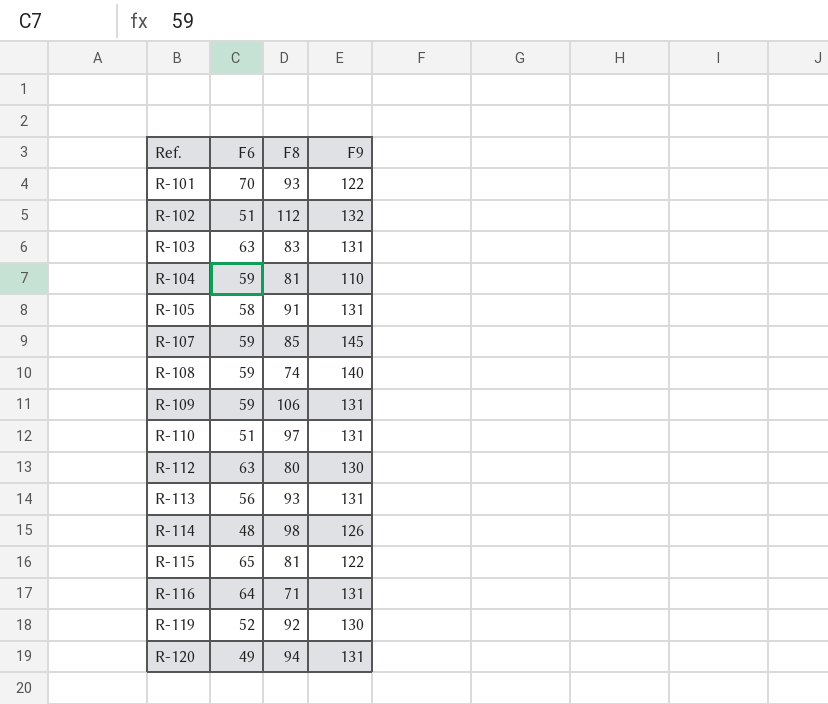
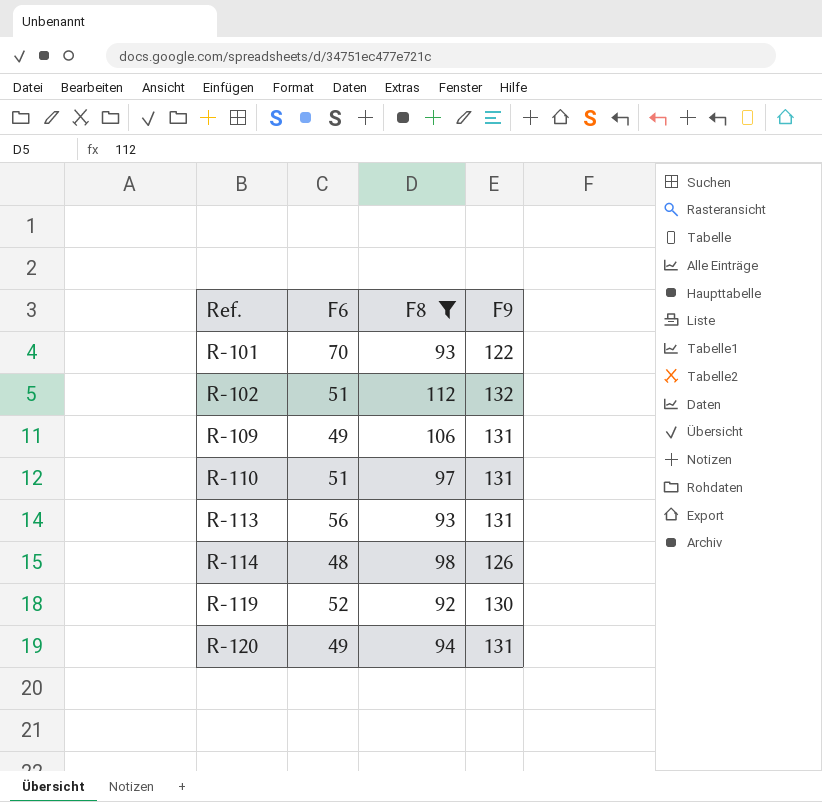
filter: none -> F8 >= 92
R-109 | F6: 59 -> 49

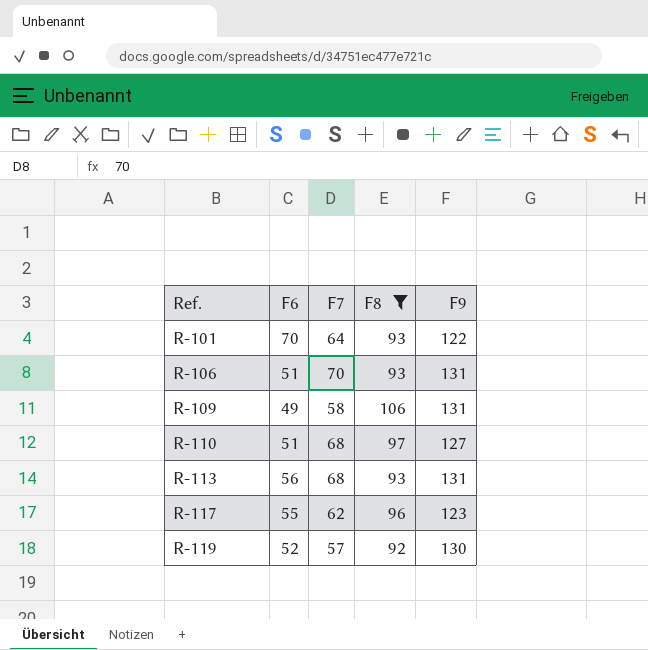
column F7 | position: none -> 3
row R-102: 51 | 112 | 132 -> none
row R-114: 48 | 98 | 126 -> none
row R-120: 49 | 94 | 131 -> none
row R-106: none -> 51 | 70 | 93 | 131
R-110 | F9: 131 -> 127
row R-117: none -> 55 | 62 | 96 | 123

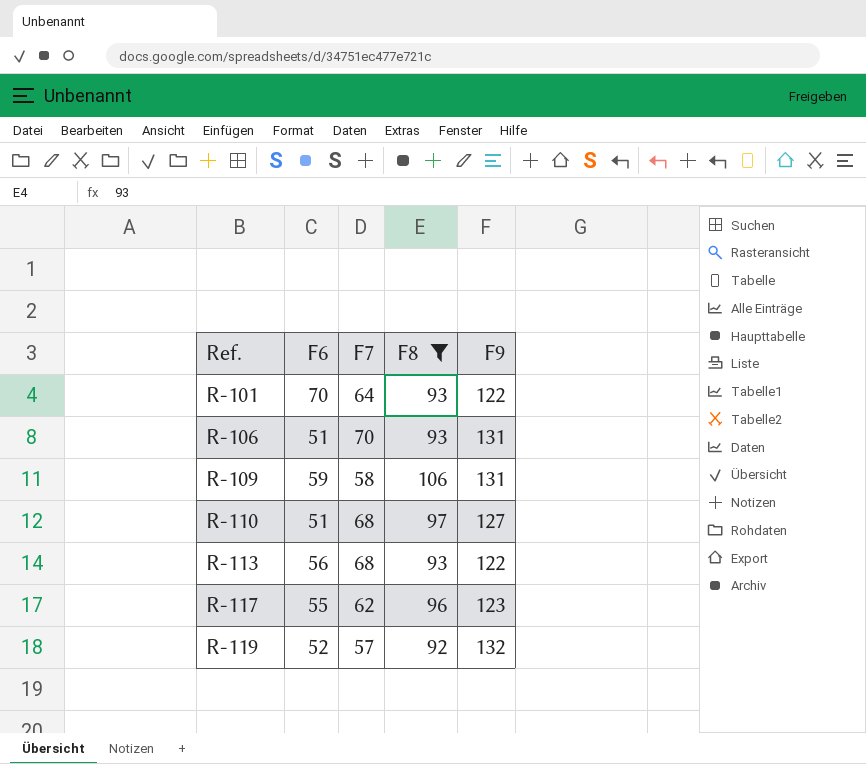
R-109 | F6: 49 -> 59
R-113 | F9: 131 -> 122
R-119 | F9: 130 -> 132

